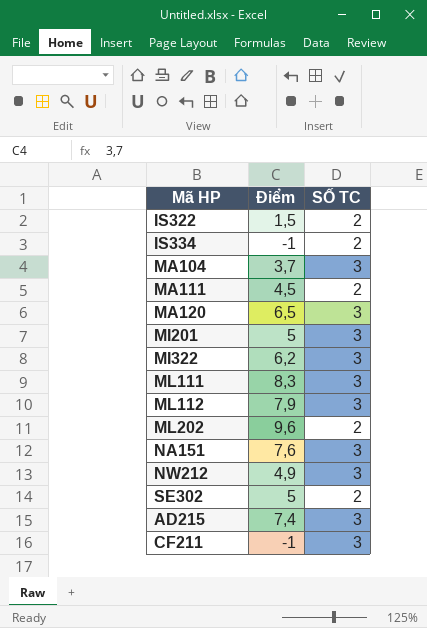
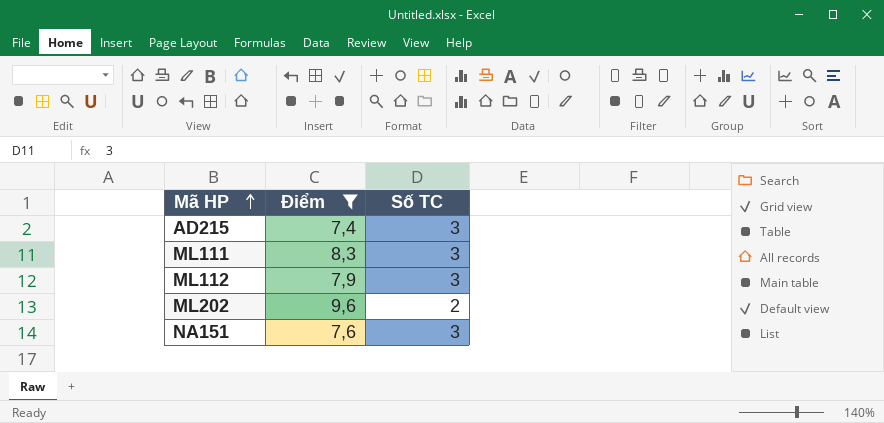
filter: none -> Điểm >= 7,4
row order: none -> Mã HP ascending
column name: SỐ TC -> Số TC

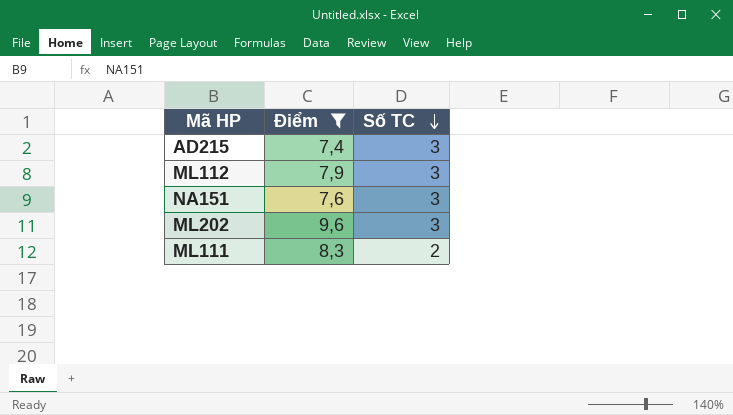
row order: Mã HP ascending -> Số TC descending
ML202 | Số TC: 2 -> 3
ML111 | Số TC: 3 -> 2

